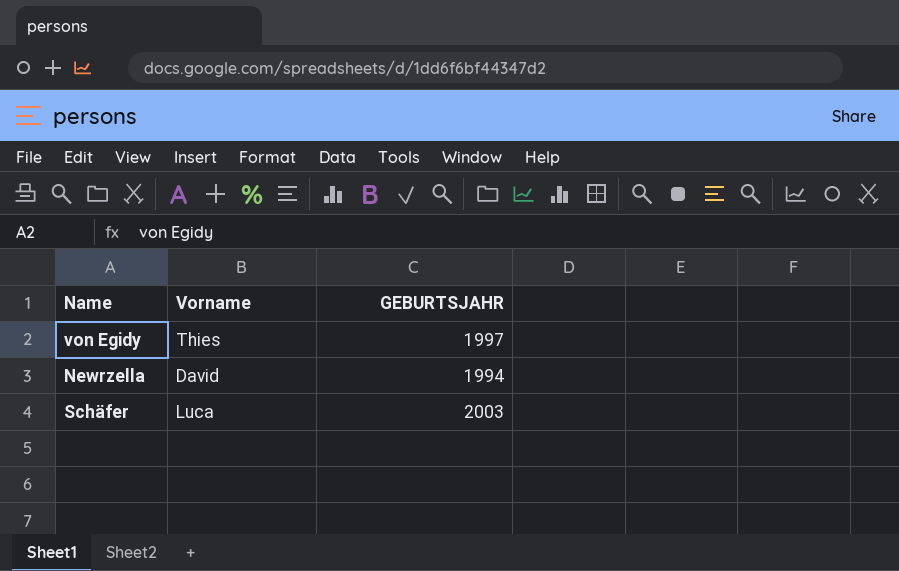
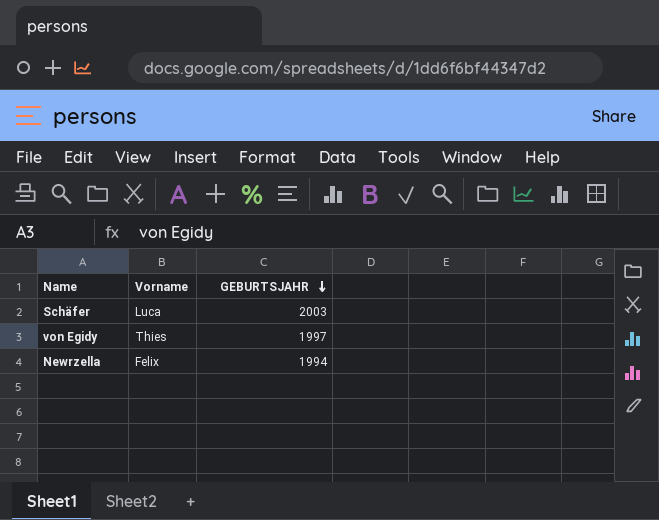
row order: none -> GEBURTSJAHR descending
Newrzella | Vorname: David -> Felix

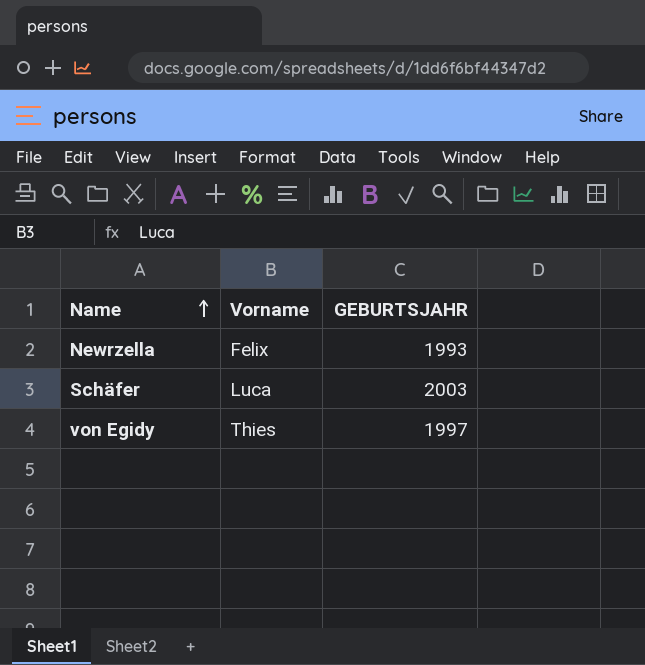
row order: GEBURTSJAHR descending -> Name ascending
Newrzella | GEBURTSJAHR: 1994 -> 1993

